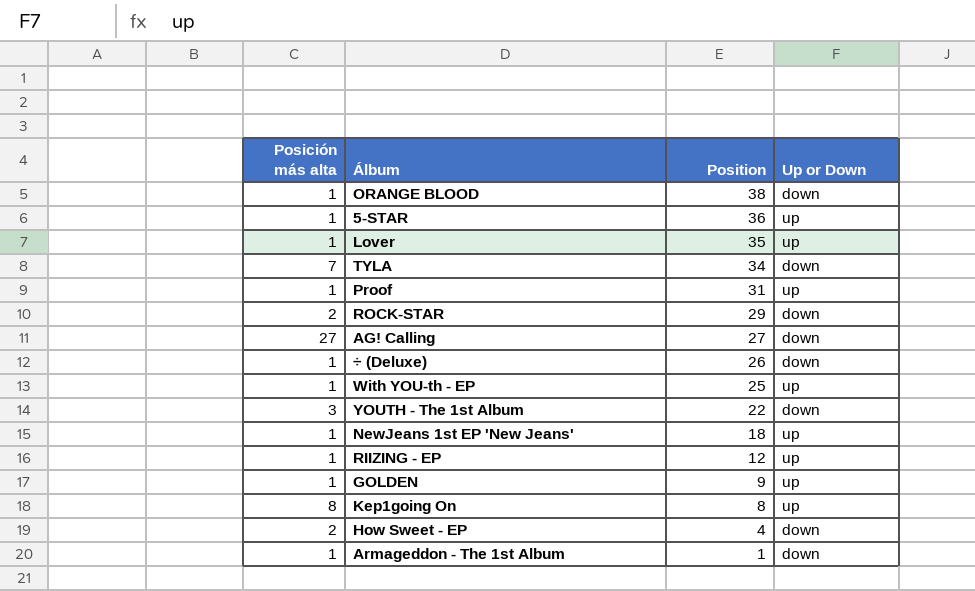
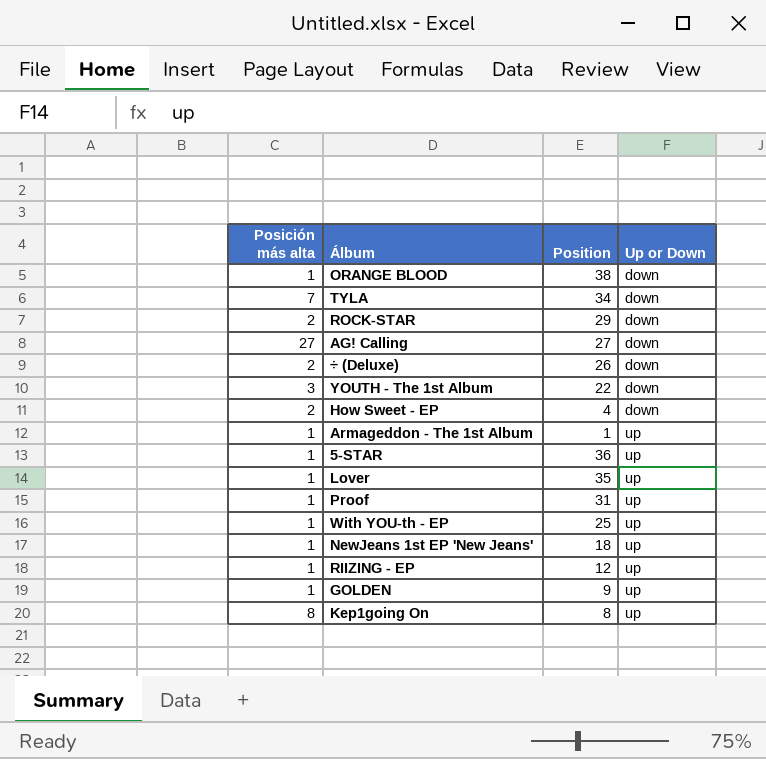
row order: Position descending -> Up or Down ascending
÷ (Deluxe) | Posición más alta: 1 -> 2
Armageddon - The 1st Album | Up or Down: down -> up

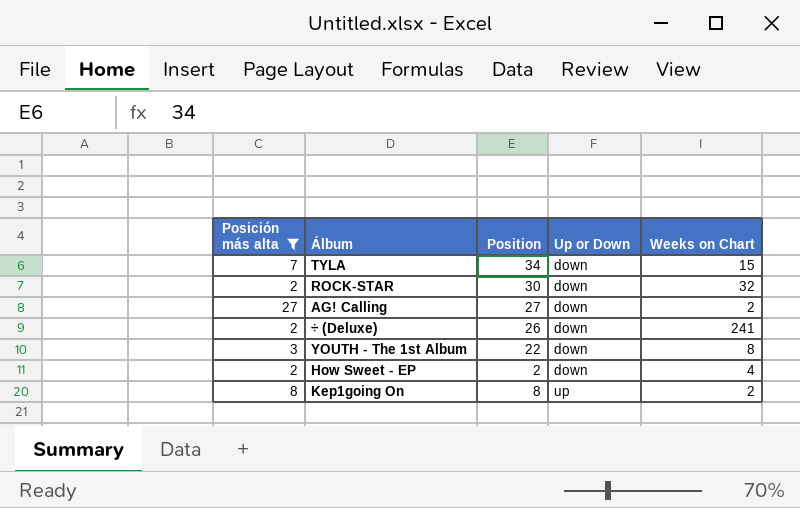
filter: none -> Posición más alta != 1
column Weeks on Chart | position: none -> 5
ROCK-STAR | Position: 29 -> 30
How Sweet - EP | Position: 4 -> 2

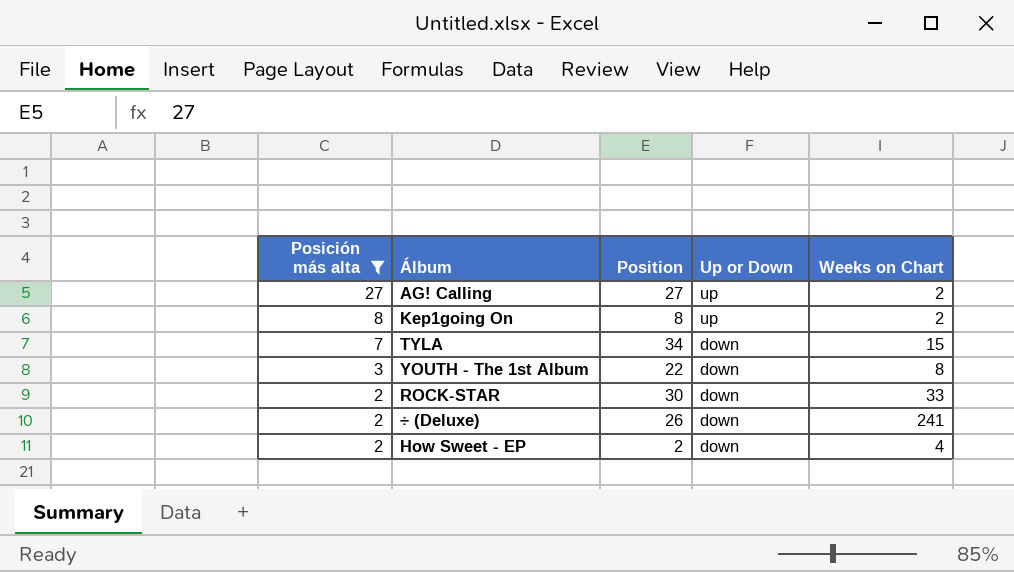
row order: Up or Down ascending -> Posición más alta descending
AG! Calling | Up or Down: down -> up
ROCK-STAR | Weeks on Chart: 32 -> 33

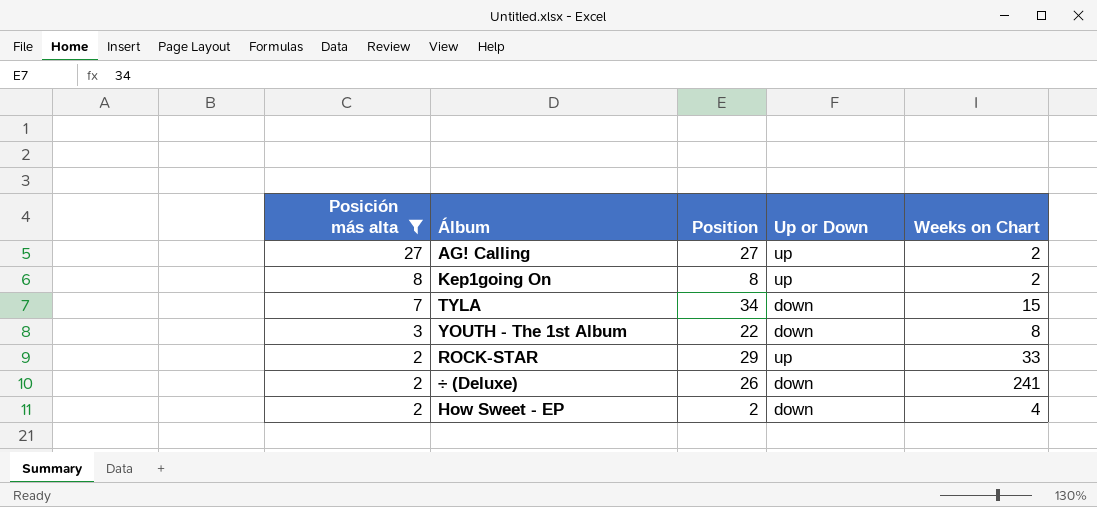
ROCK-STAR | Position: 30 -> 29
ROCK-STAR | Up or Down: down -> up

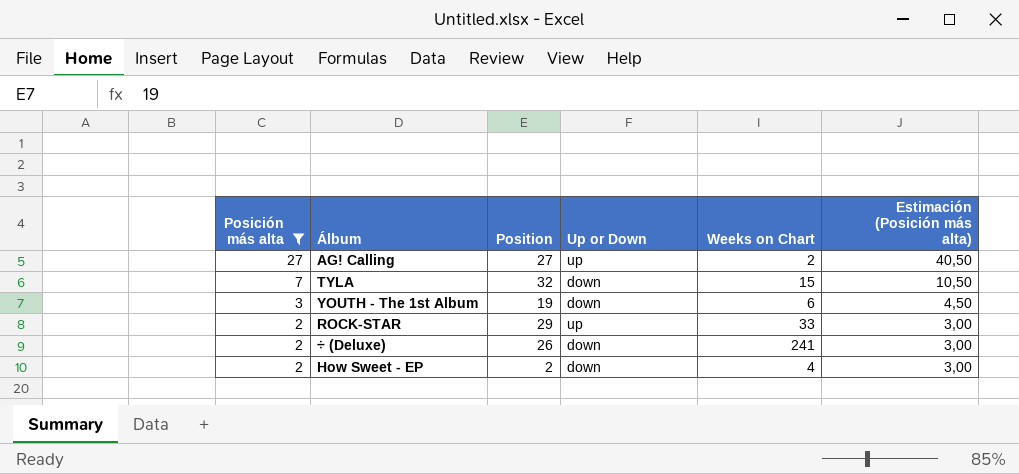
column Estimación (Posición más alta) | formula: none -> [Posición más alta] * 1,5
row Kep1going On: 8 | 8 | up | 2 -> none
TYLA | Position: 34 -> 32
YOUTH - The 1st Album | Position: 22 -> 19
YOUTH - The 1st Album | Weeks on Chart: 8 -> 6

